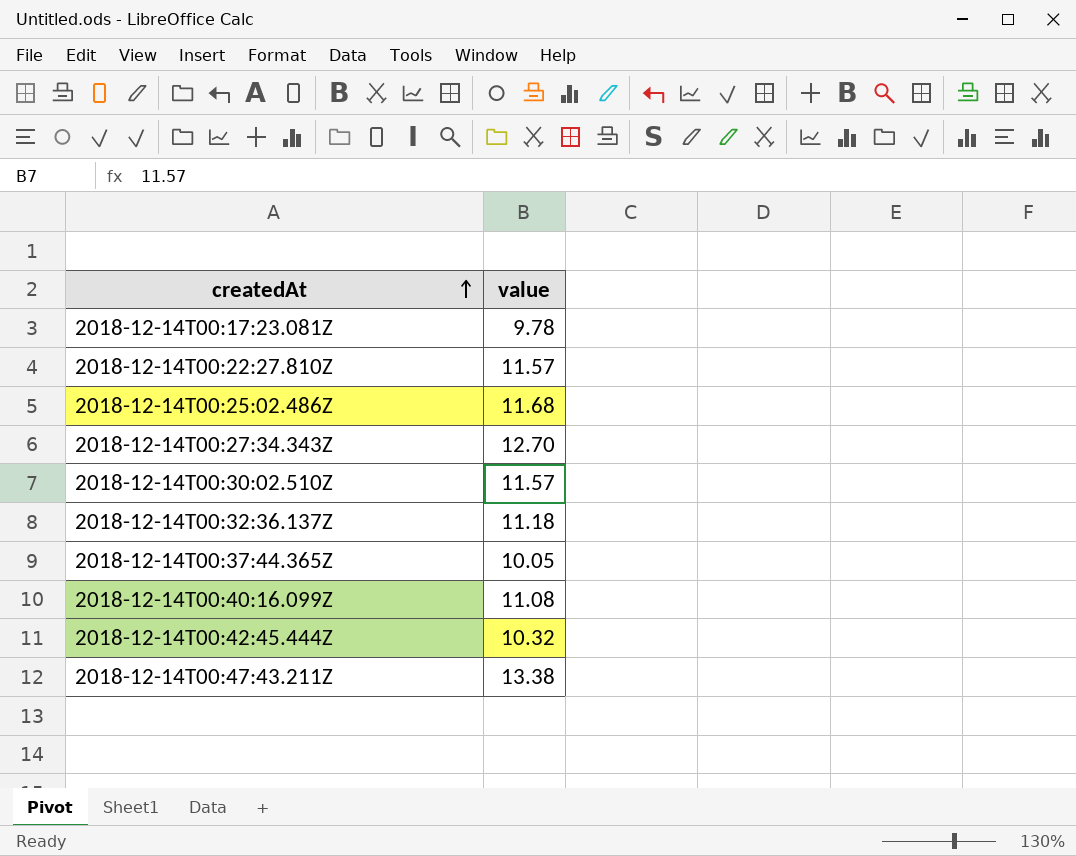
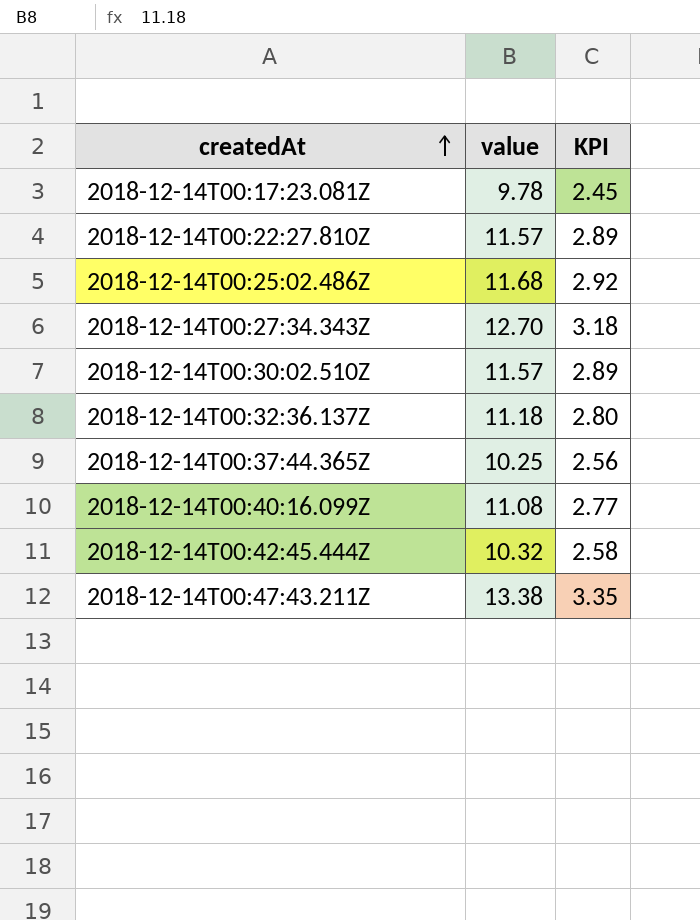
column KPI | formula: none -> [value] * 0.25
2018-12-14T00:37:44.365Z | value: 10.05 -> 10.25

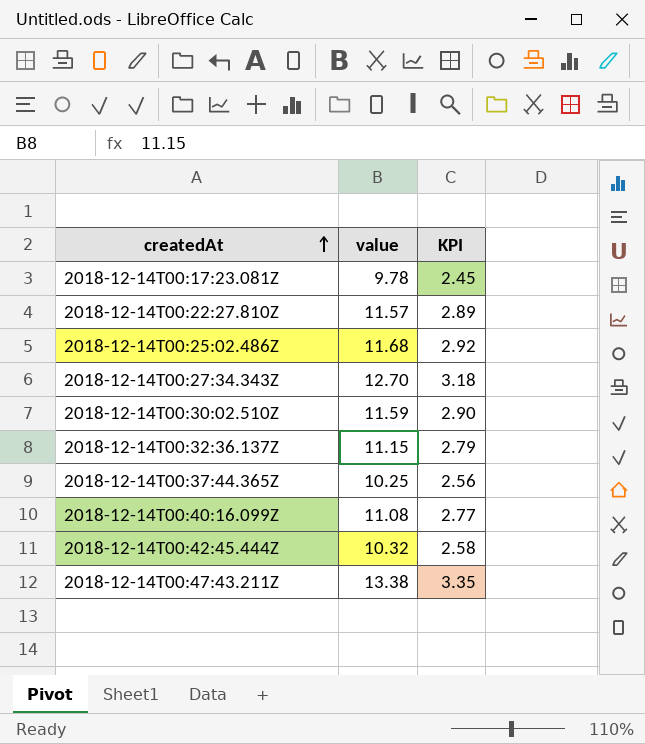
2018-12-14T00:30:02.510Z | value: 11.57 -> 11.59
2018-12-14T00:30:02.510Z | KPI: 2.89 -> 2.90
2018-12-14T00:32:36.137Z | value: 11.18 -> 11.15
2018-12-14T00:32:36.137Z | KPI: 2.80 -> 2.79

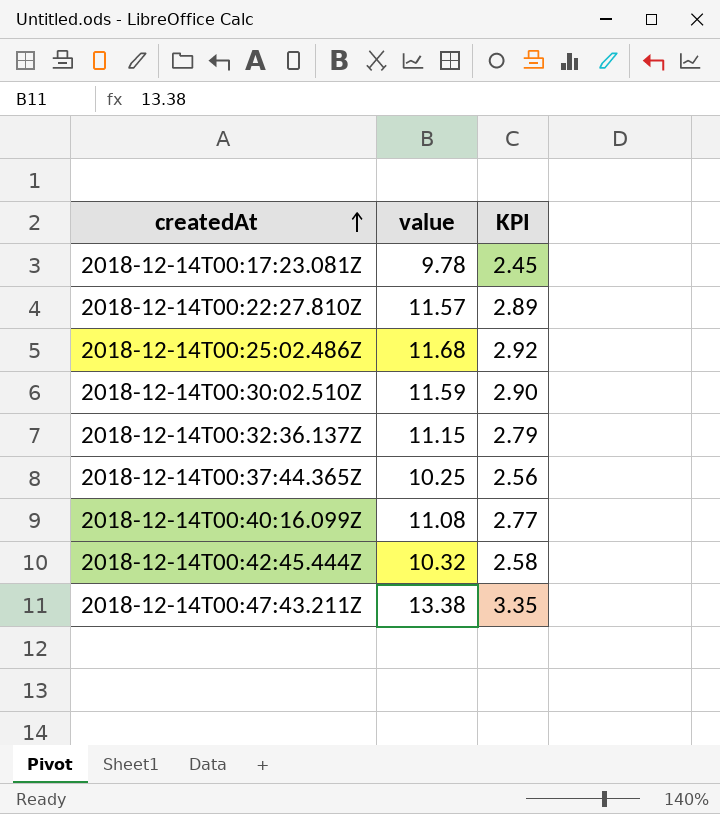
row 2018-12-14T00:27:34.343Z: 12.70 | 3.18 -> none

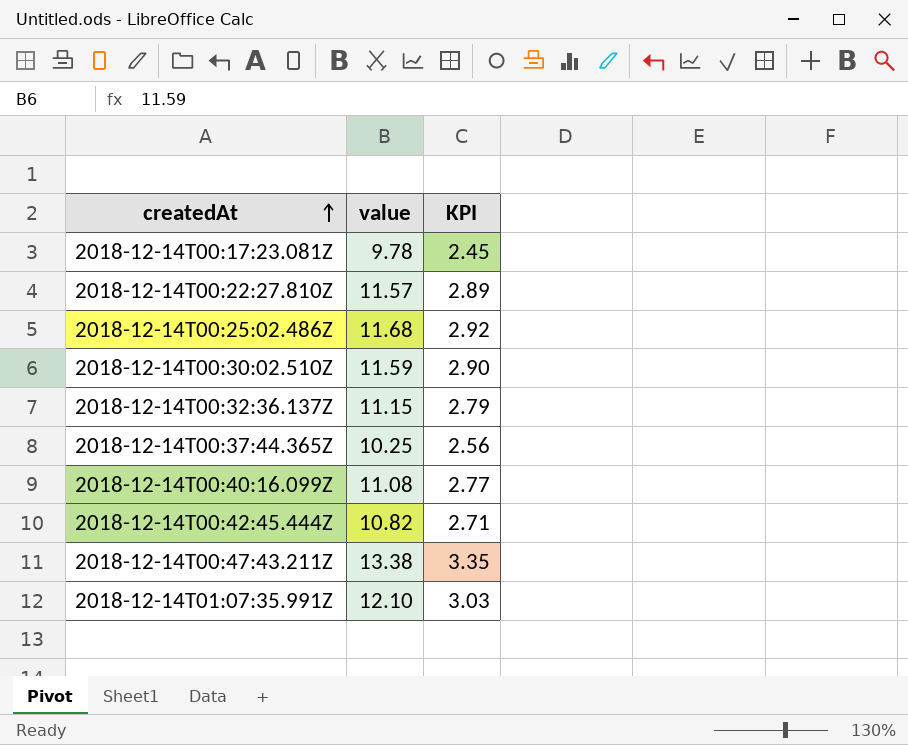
2018-12-14T00:42:45.444Z | value: 10.32 -> 10.82
2018-12-14T00:42:45.444Z | KPI: 2.58 -> 2.71
row 2018-12-14T01:07:35.991Z: none -> 12.10 | 3.03

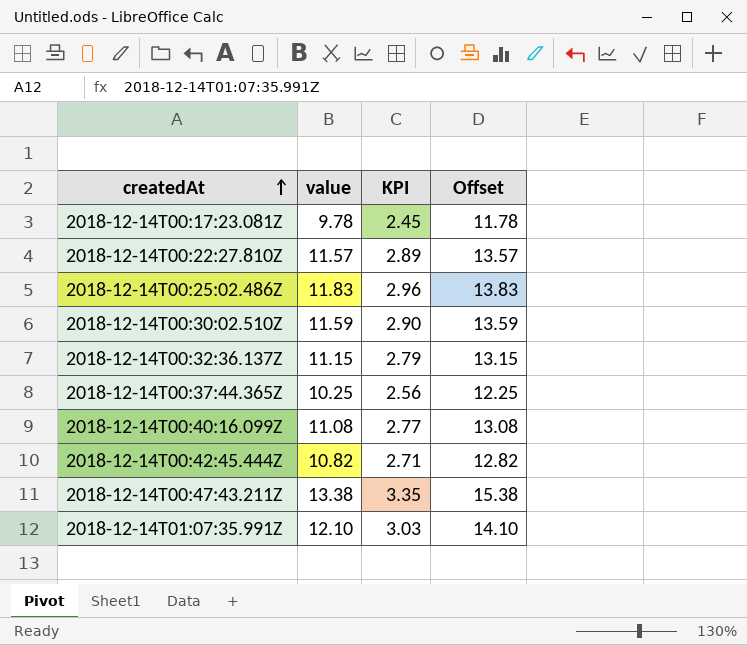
column Offset | formula: none -> [value] + 2
2018-12-14T00:25:02.486Z | value: 11.68 -> 11.83
2018-12-14T00:25:02.486Z | KPI: 2.92 -> 2.96

